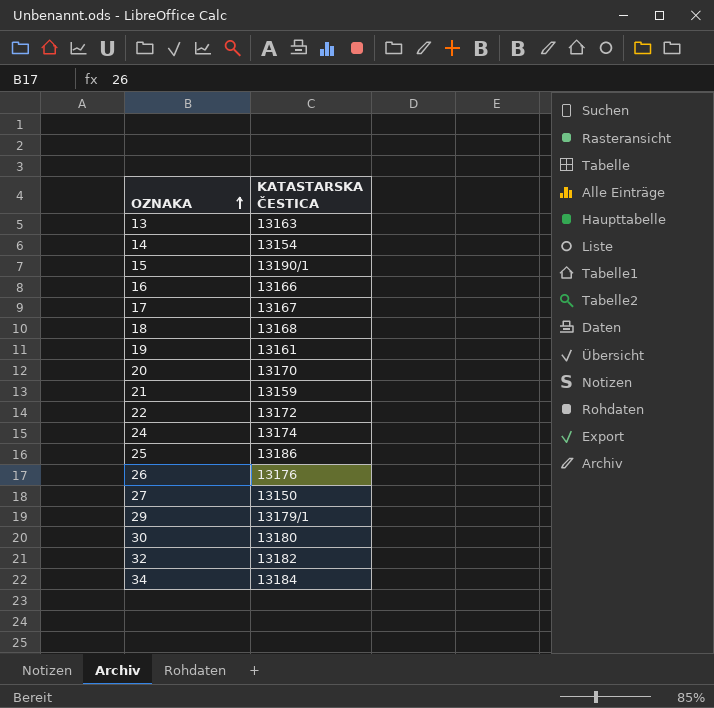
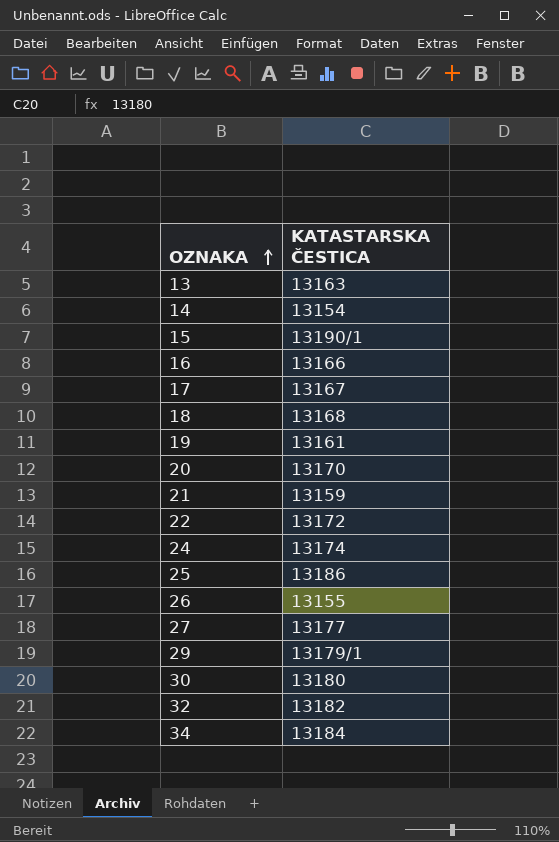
26 | KATASTARSKA ČESTICA: 13176 -> 13155
27 | KATASTARSKA ČESTICA: 13150 -> 13177

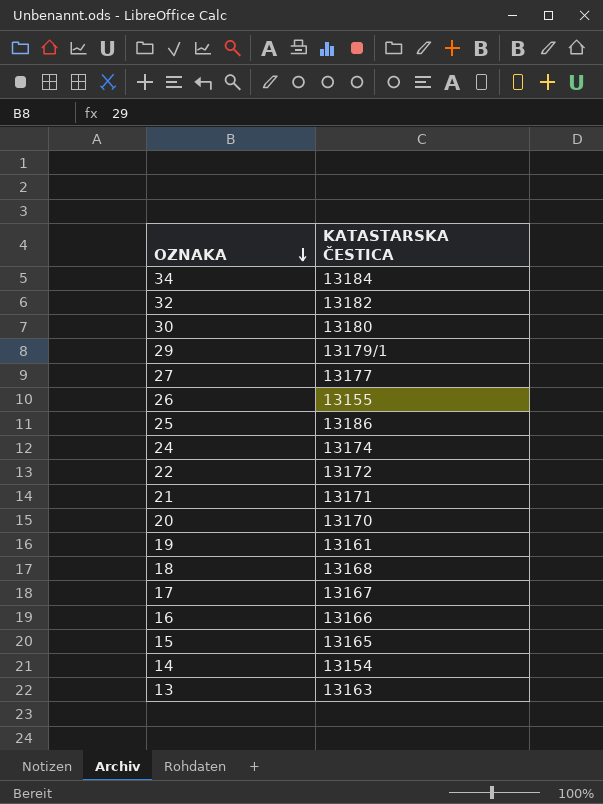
row order: OZNAKA ascending -> OZNAKA descending
21 | KATASTARSKA ČESTICA: 13159 -> 13171
15 | KATASTARSKA ČESTICA: 13190/1 -> 13165

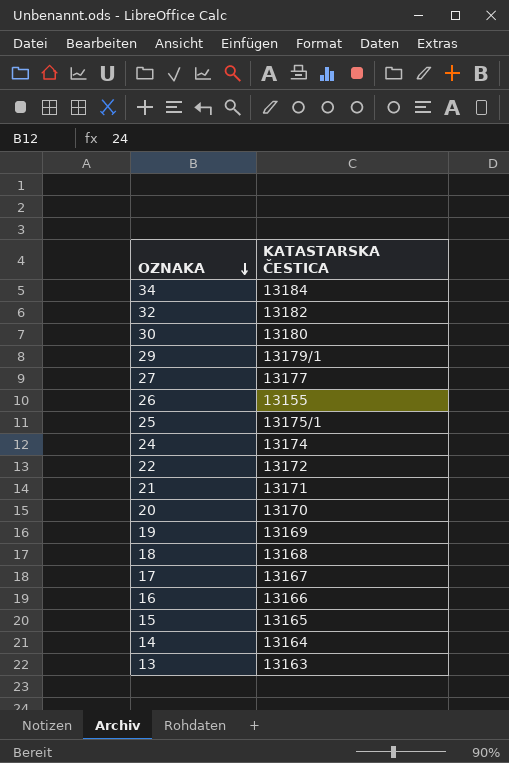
25 | KATASTARSKA ČESTICA: 13186 -> 13175/1
19 | KATASTARSKA ČESTICA: 13161 -> 13169
14 | KATASTARSKA ČESTICA: 13154 -> 13164

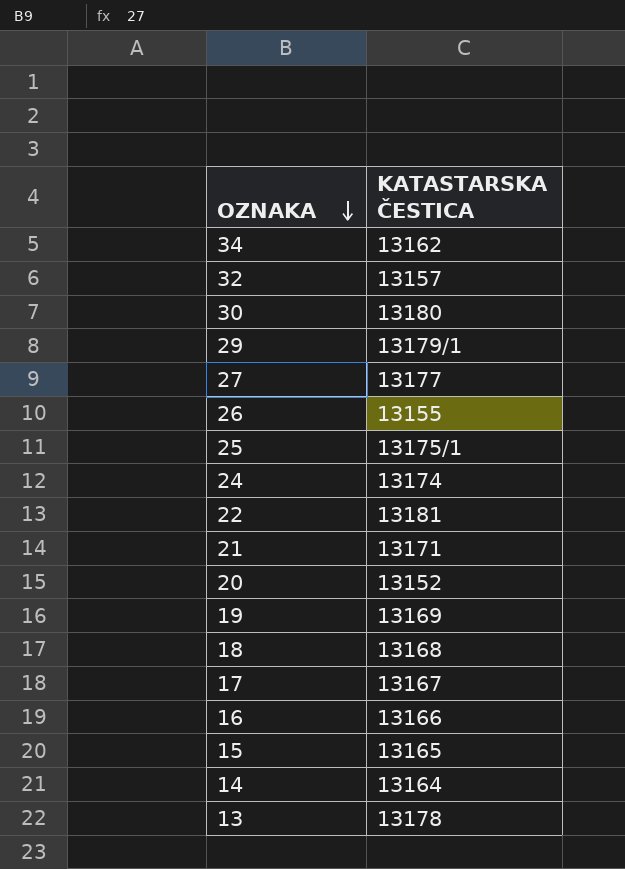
34 | KATASTARSKA ČESTICA: 13184 -> 13162
32 | KATASTARSKA ČESTICA: 13182 -> 13157
22 | KATASTARSKA ČESTICA: 13172 -> 13181
20 | KATASTARSKA ČESTICA: 13170 -> 13152
13 | KATASTARSKA ČESTICA: 13163 -> 13178

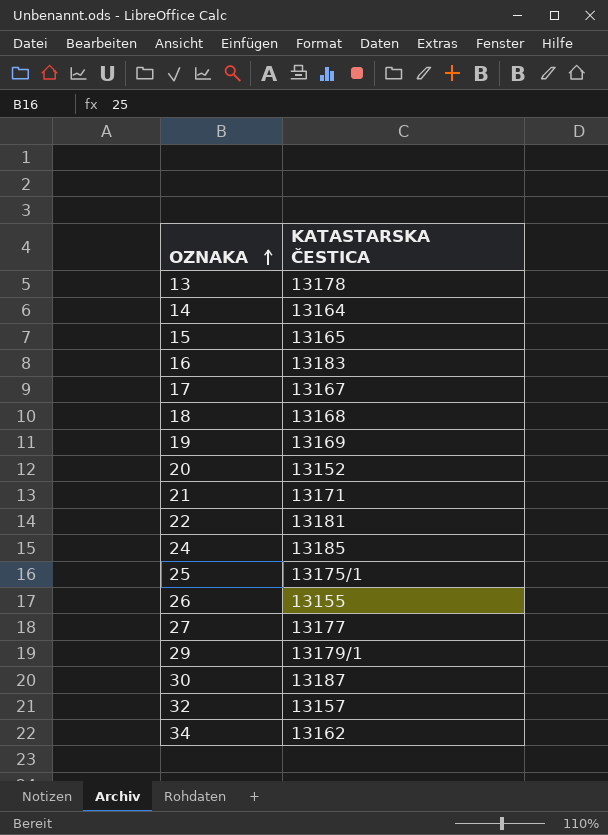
row order: OZNAKA descending -> OZNAKA ascending
16 | KATASTARSKA ČESTICA: 13166 -> 13183
24 | KATASTARSKA ČESTICA: 13174 -> 13185
30 | KATASTARSKA ČESTICA: 13180 -> 13187

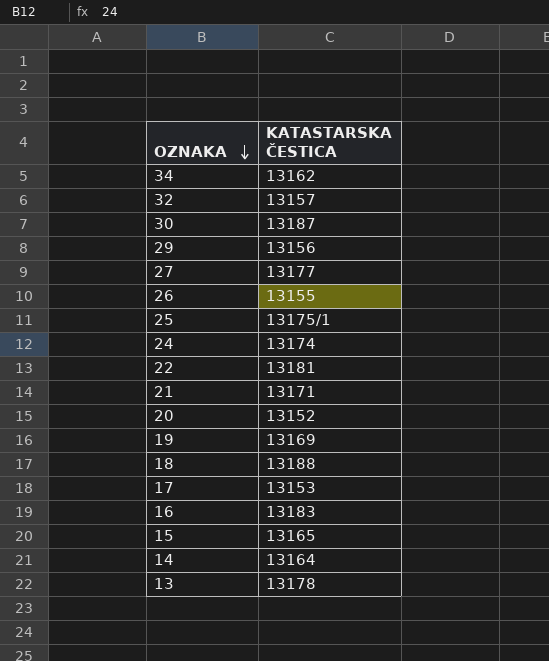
row order: OZNAKA ascending -> OZNAKA descending
29 | KATASTARSKA ČESTICA: 13179/1 -> 13156
24 | KATASTARSKA ČESTICA: 13185 -> 13174
18 | KATASTARSKA ČESTICA: 13168 -> 13188
17 | KATASTARSKA ČESTICA: 13167 -> 13153

